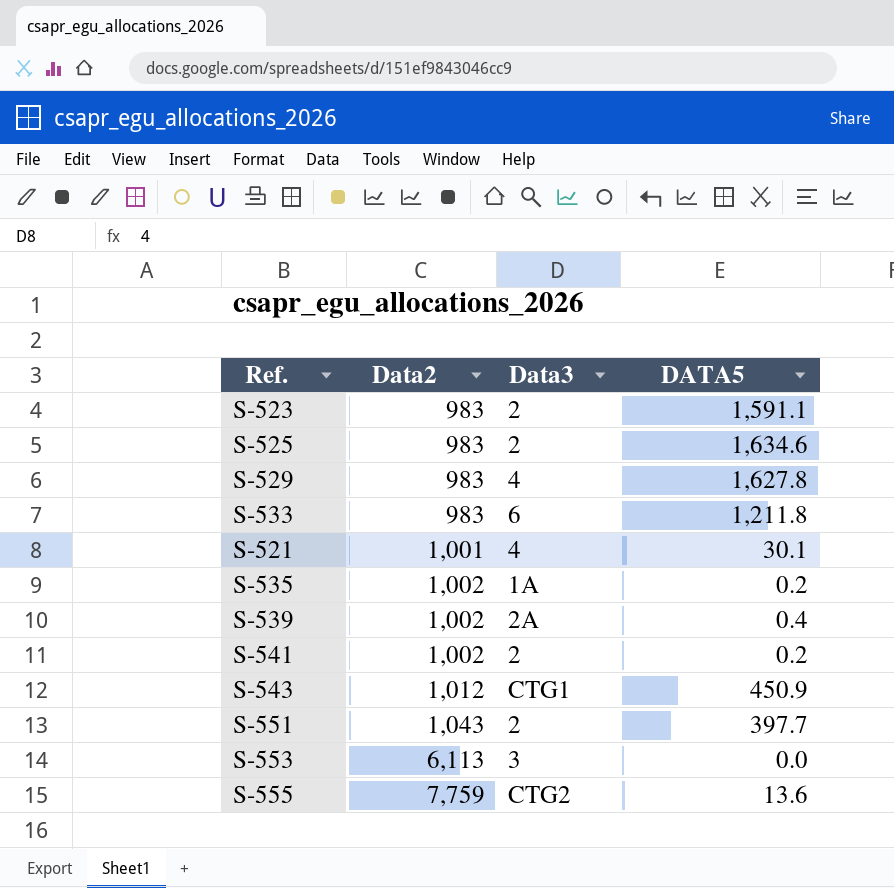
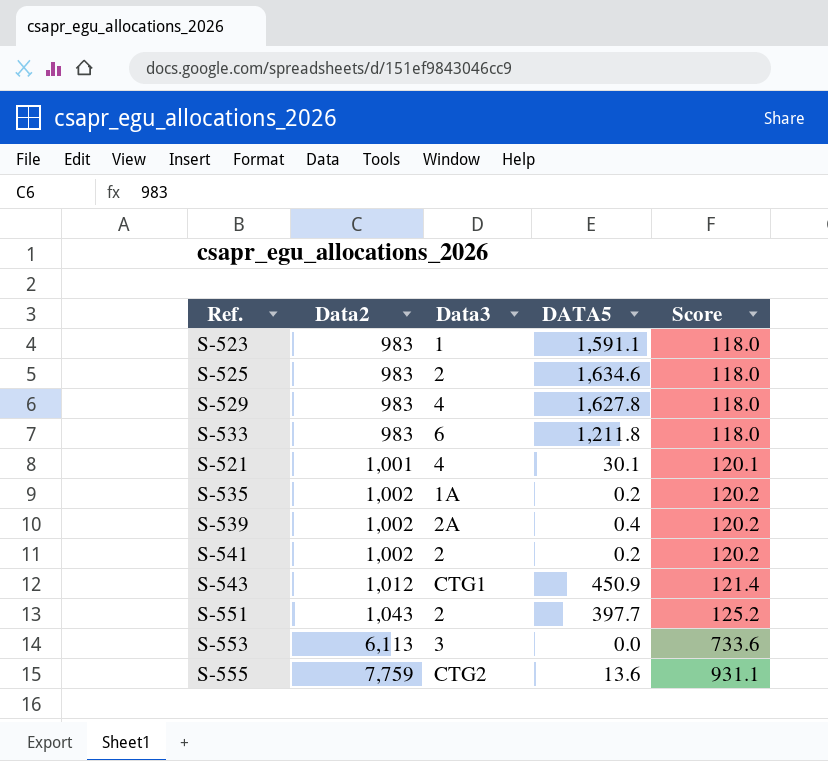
column Score | formula: none -> [Data2] * 0.12
S-523 | Data3: 2 -> 1

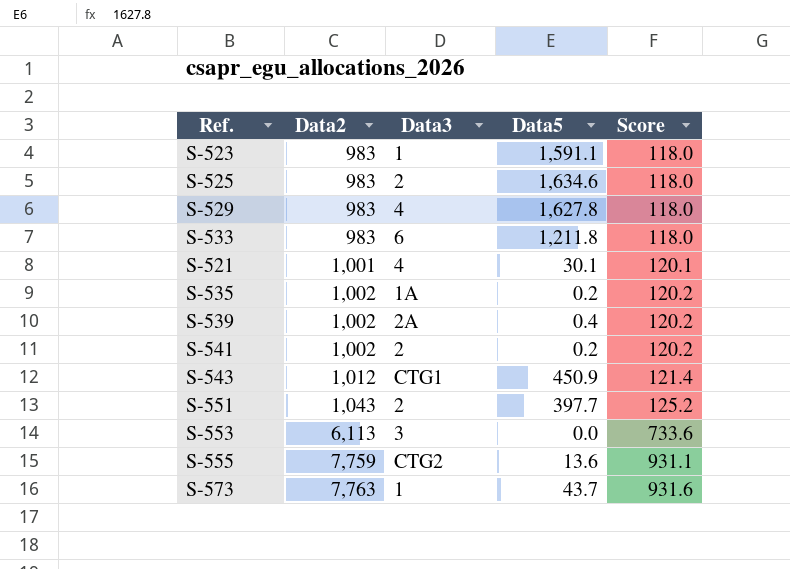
column name: DATA5 -> Data5
row S-573: none -> 7,763 | 1 | 43.7 | 931.6

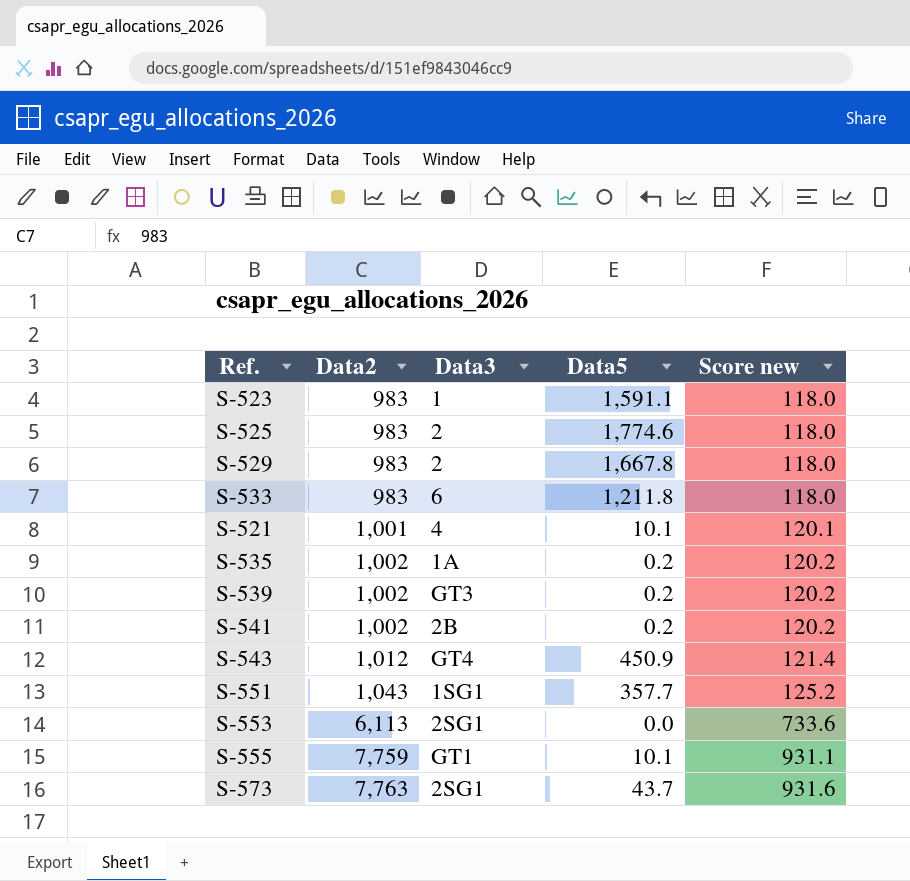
column name: Score -> Score new
S-525 | Data5: 1,634.6 -> 1,774.6
S-529 | Data3: 4 -> 2
S-529 | Data5: 1,627.8 -> 1,667.8
S-521 | Data5: 30.1 -> 10.1
S-539 | Data3: 2A -> GT3
S-539 | Data5: 0.4 -> 0.2
S-541 | Data3: 2 -> 2B
S-543 | Data3: CTG1 -> GT4
S-551 | Data3: 2 -> 1SG1
S-551 | Data5: 397.7 -> 357.7
S-553 | Data3: 3 -> 2SG1
S-555 | Data3: CTG2 -> GT1
S-555 | Data5: 13.6 -> 10.1
S-573 | Data3: 1 -> 2SG1

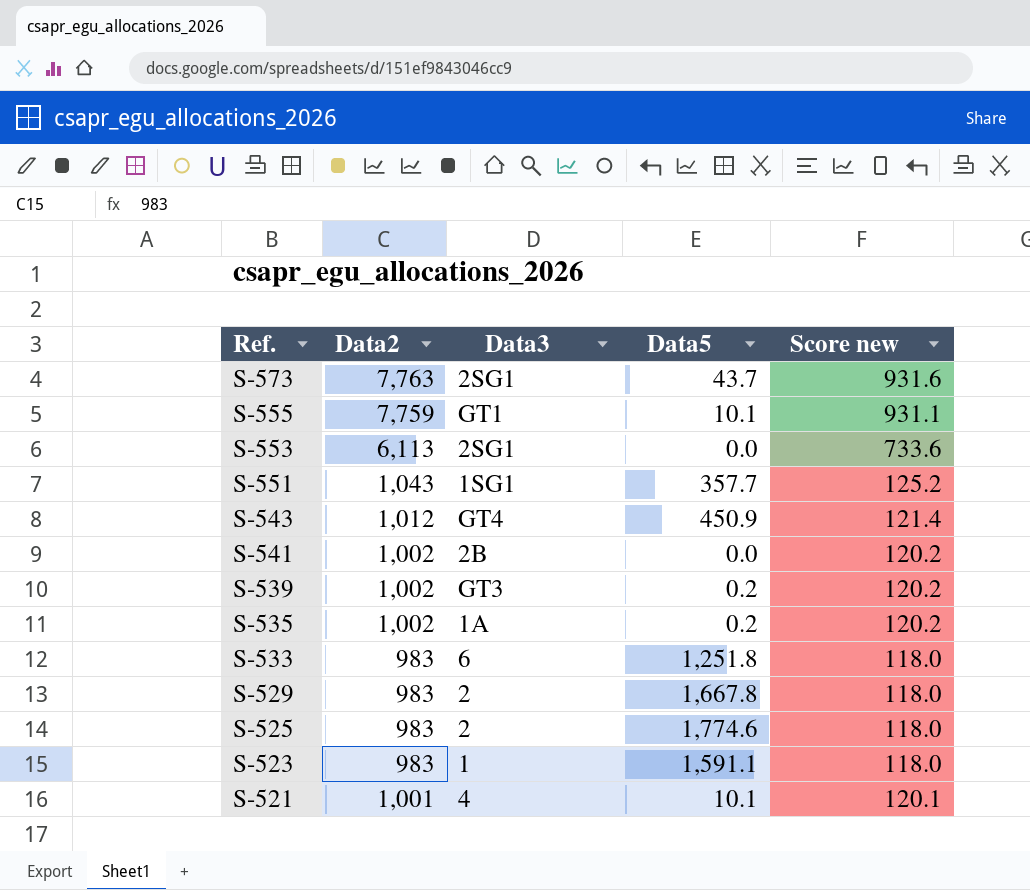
row order: Data2 ascending -> Ref. descending
S-541 | Data5: 0.2 -> 0.0
S-533 | Data5: 1,211.8 -> 1,251.8

